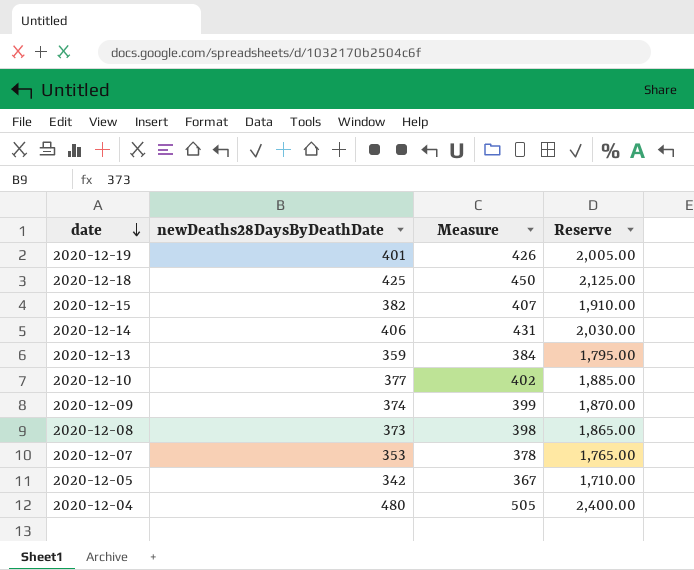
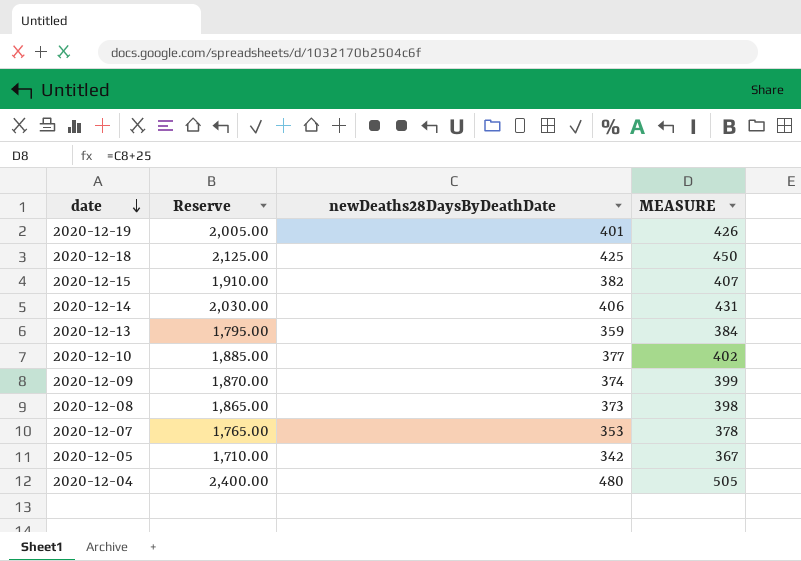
column Reserve | position: 4 -> 2
column name: Measure -> MEASURE

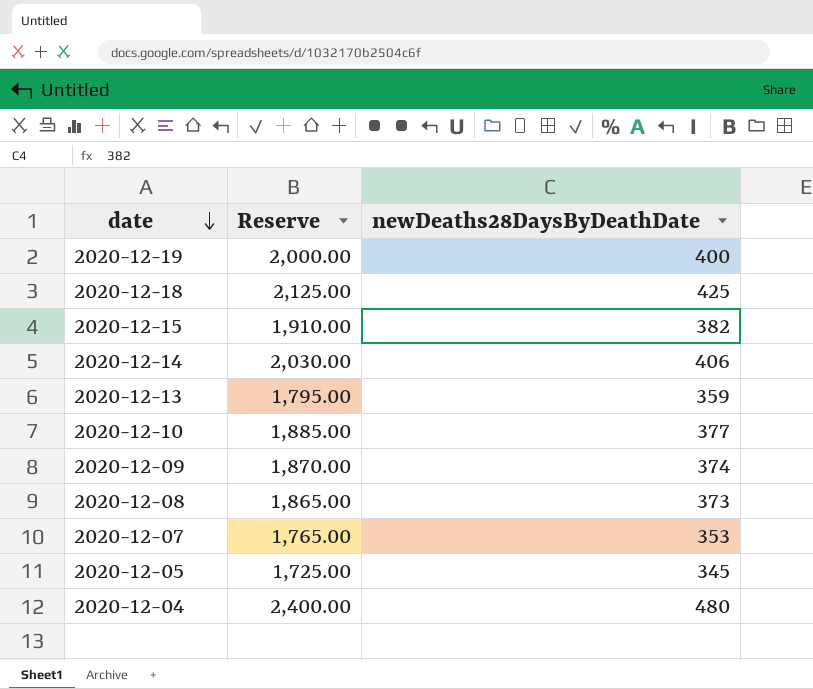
column MEASURE | formula: [newDeaths28DaysByDeathDate] + 25 -> none
2020-12-19 | Reserve: 2,005.00 -> 2,000.00
2020-12-19 | newDeaths28DaysByDeathDate: 401 -> 400
2020-12-05 | Reserve: 1,710.00 -> 1,725.00
2020-12-05 | newDeaths28DaysByDeathDate: 342 -> 345

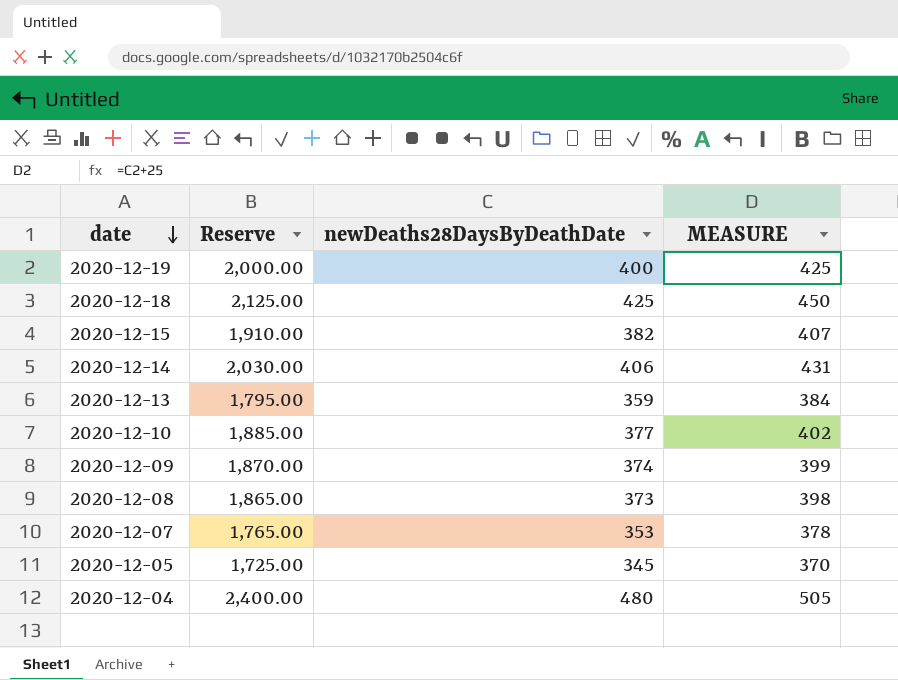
column MEASURE | formula: none -> [newDeaths28DaysByDeathDate] + 25

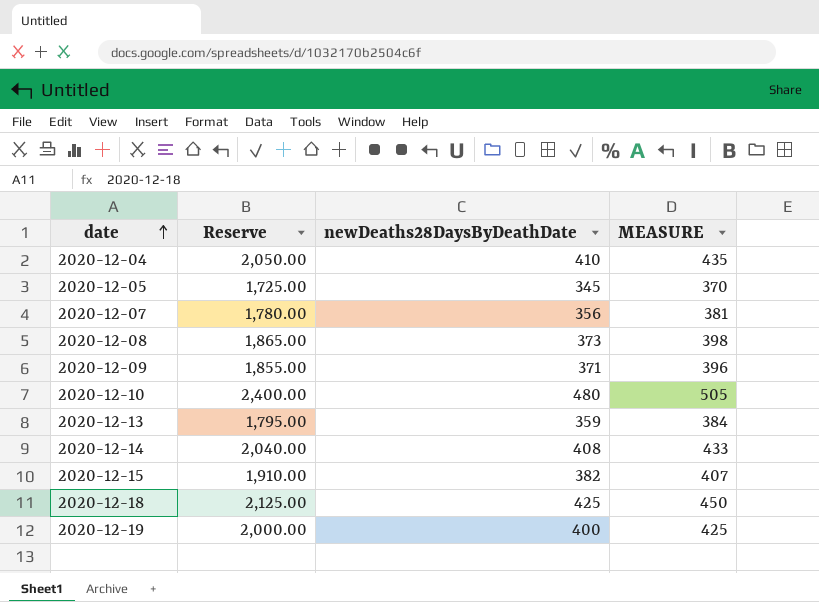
row order: date descending -> date ascending
2020-12-04 | Reserve: 2,400.00 -> 2,050.00
2020-12-04 | newDeaths28DaysByDeathDate: 480 -> 410
2020-12-04 | MEASURE: 505 -> 435
2020-12-07 | Reserve: 1,765.00 -> 1,780.00
2020-12-07 | newDeaths28DaysByDeathDate: 353 -> 356
2020-12-07 | MEASURE: 378 -> 381
2020-12-09 | Reserve: 1,870.00 -> 1,855.00
2020-12-09 | newDeaths28DaysByDeathDate: 374 -> 371
2020-12-09 | MEASURE: 399 -> 396
2020-12-10 | Reserve: 1,885.00 -> 2,400.00
2020-12-10 | newDeaths28DaysByDeathDate: 377 -> 480
2020-12-10 | MEASURE: 402 -> 505
2020-12-14 | Reserve: 2,030.00 -> 2,040.00
2020-12-14 | newDeaths28DaysByDeathDate: 406 -> 408
2020-12-14 | MEASURE: 431 -> 433

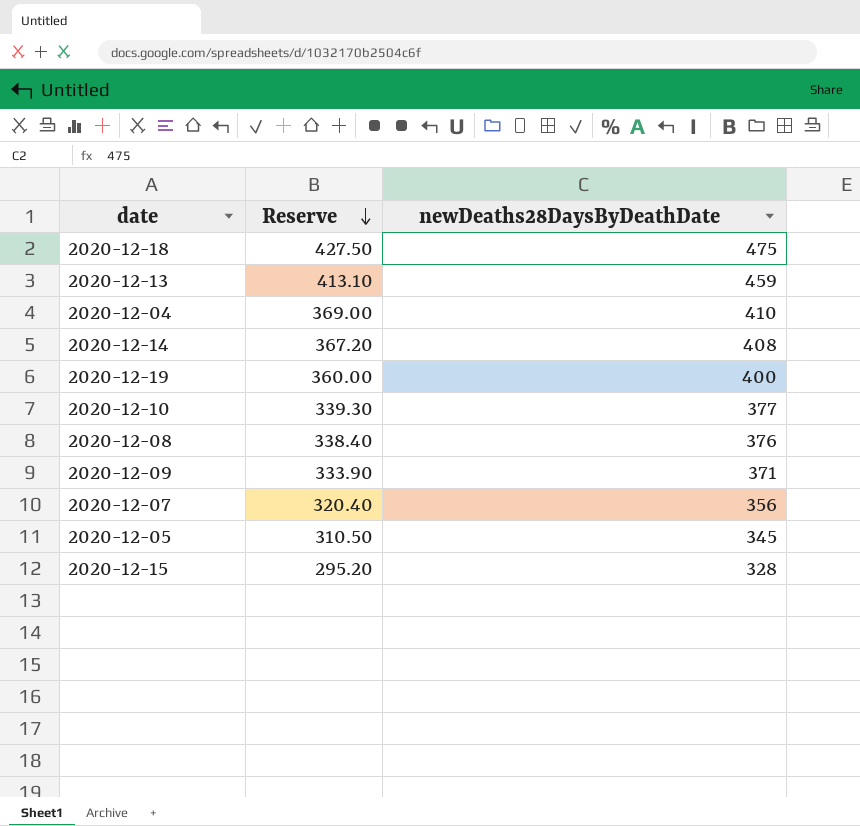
row order: date ascending -> Reserve descending
column MEASURE | formula: [newDeaths28DaysByDeathDate] + 25 -> none
column Reserve | formula: [newDeaths28DaysByDeathDate] * 5 -> [newDeaths28DaysByDeathDate] * 0.9
2020-12-18 | newDeaths28DaysByDeathDate: 425 -> 475
2020-12-13 | newDeaths28DaysByDeathDate: 359 -> 459
2020-12-10 | newDeaths28DaysByDeathDate: 480 -> 377
2020-12-08 | newDeaths28DaysByDeathDate: 373 -> 376
2020-12-15 | newDeaths28DaysByDeathDate: 382 -> 328

